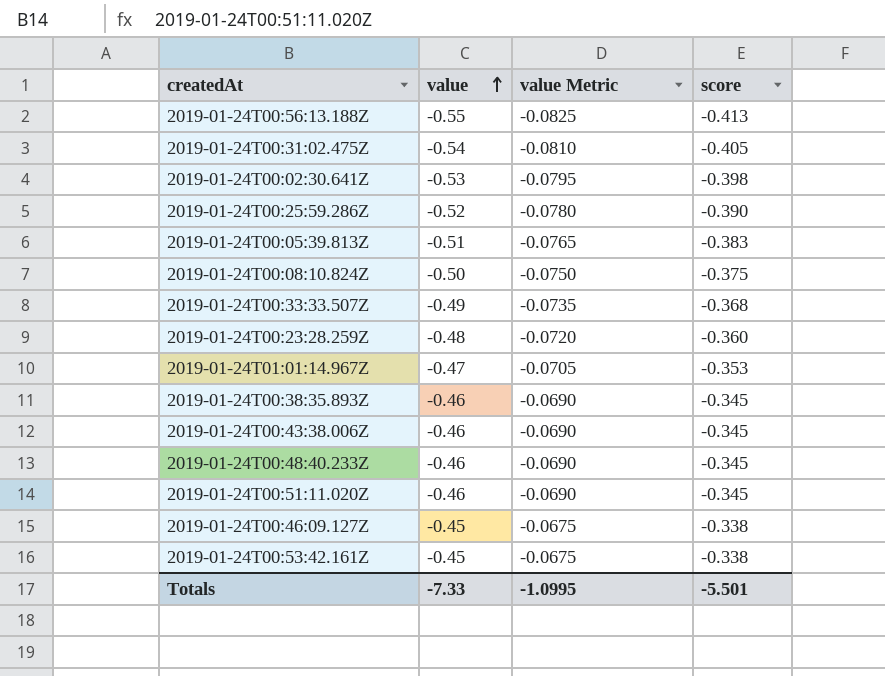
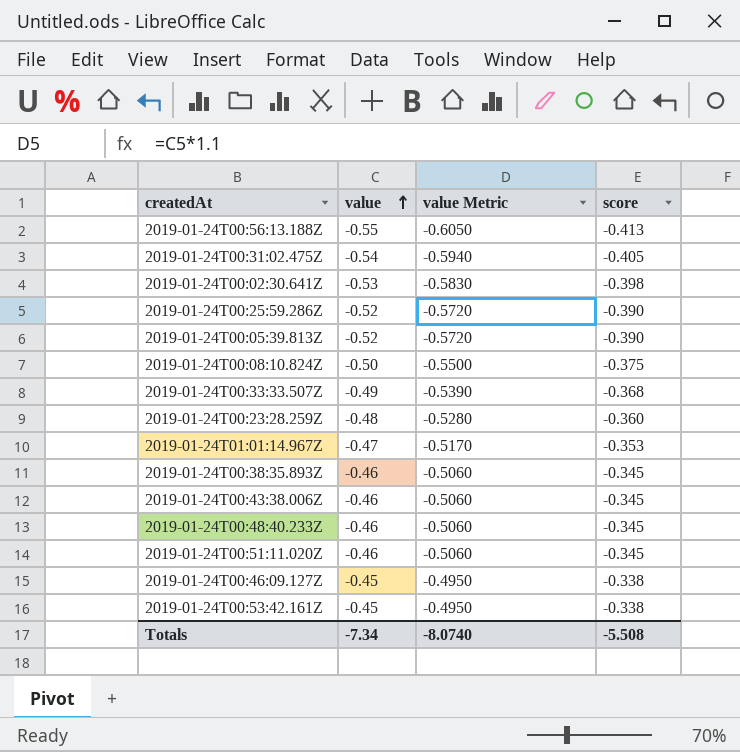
column value Metric | formula: [value] * 0.15 -> [value] * 1.1
2019-01-24T00:05:39.813Z | value: -0.51 -> -0.52
2019-01-24T00:05:39.813Z | score: -0.383 -> -0.390
Totals | value: -7.33 -> -7.34
Totals | value Metric: -1.0995 -> -8.0740
Totals | score: -5.501 -> -5.508

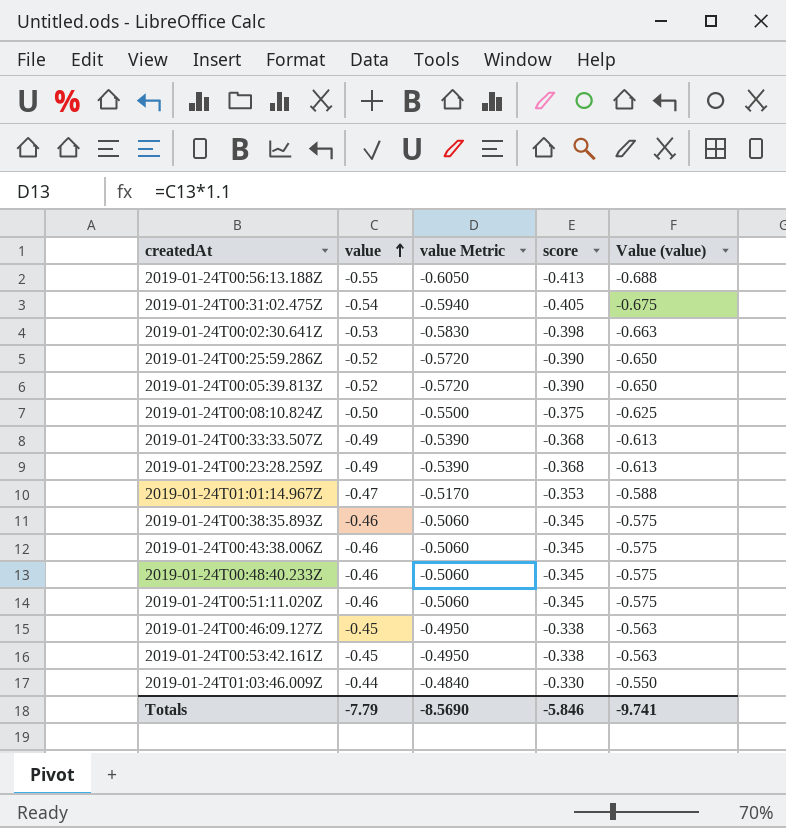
column Value (value) | formula: none -> [value] * 1.25
2019-01-24T00:23:28.259Z | value: -0.48 -> -0.49
2019-01-24T00:23:28.259Z | value Metric: -0.5280 -> -0.5390
2019-01-24T00:23:28.259Z | score: -0.360 -> -0.368
row 2019-01-24T01:03:46.009Z: none -> -0.44 | -0.4840 | -0.330 | -0.550
Totals | value: -7.34 -> -7.79
Totals | value Metric: -8.0740 -> -8.5690
Totals | score: -5.508 -> -5.846

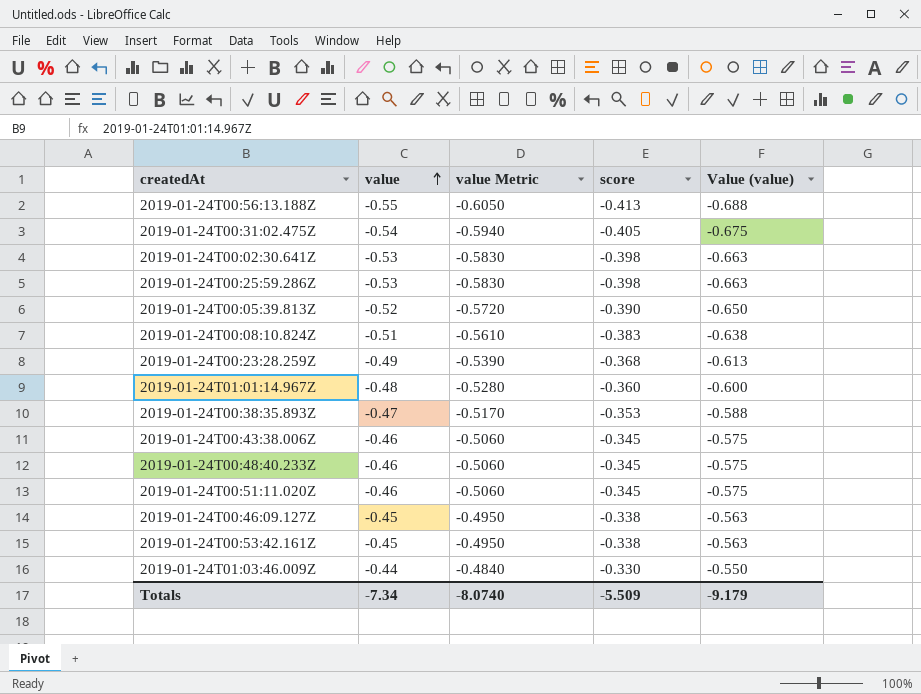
row 2019-01-24T00:33:33.507Z: -0.49 | -0.5390 | -0.368 | -0.613 -> none
2019-01-24T00:25:59.286Z | value: -0.52 -> -0.53
2019-01-24T00:25:59.286Z | value Metric: -0.5720 -> -0.5830
2019-01-24T00:25:59.286Z | score: -0.390 -> -0.398
2019-01-24T00:25:59.286Z | Value (value): -0.650 -> -0.663
2019-01-24T00:08:10.824Z | value: -0.50 -> -0.51
2019-01-24T00:08:10.824Z | value Metric: -0.5500 -> -0.5610
2019-01-24T00:08:10.824Z | score: -0.375 -> -0.383
2019-01-24T00:08:10.824Z | Value (value): -0.625 -> -0.638
2019-01-24T01:01:14.967Z | value: -0.47 -> -0.48
2019-01-24T01:01:14.967Z | value Metric: -0.5170 -> -0.5280
2019-01-24T01:01:14.967Z | score: -0.353 -> -0.360
2019-01-24T01:01:14.967Z | Value (value): -0.588 -> -0.600
2019-01-24T00:38:35.893Z | value: -0.46 -> -0.47
2019-01-24T00:38:35.893Z | value Metric: -0.5060 -> -0.5170
2019-01-24T00:38:35.893Z | score: -0.345 -> -0.353
2019-01-24T00:38:35.893Z | Value (value): -0.575 -> -0.588
Totals | value: -7.79 -> -7.34
Totals | value Metric: -8.5690 -> -8.0740
Totals | score: -5.846 -> -5.509
Totals | Value (value): -9.741 -> -9.179

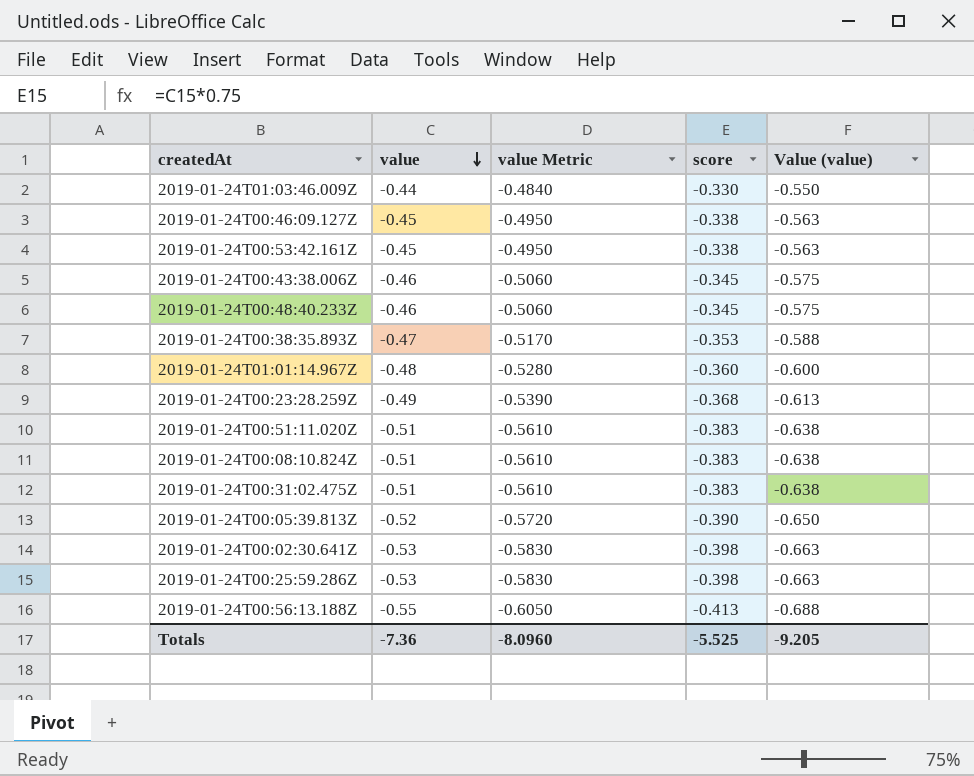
row order: value ascending -> value descending
2019-01-24T00:51:11.020Z | value: -0.46 -> -0.51
2019-01-24T00:51:11.020Z | value Metric: -0.5060 -> -0.5610
2019-01-24T00:51:11.020Z | score: -0.345 -> -0.383
2019-01-24T00:51:11.020Z | Value (value): -0.575 -> -0.638
2019-01-24T00:31:02.475Z | value: -0.54 -> -0.51
2019-01-24T00:31:02.475Z | value Metric: -0.5940 -> -0.5610
2019-01-24T00:31:02.475Z | score: -0.405 -> -0.383
2019-01-24T00:31:02.475Z | Value (value): -0.675 -> -0.638
Totals | value: -7.34 -> -7.36
Totals | value Metric: -8.0740 -> -8.0960
Totals | score: -5.509 -> -5.525
Totals | Value (value): -9.179 -> -9.205

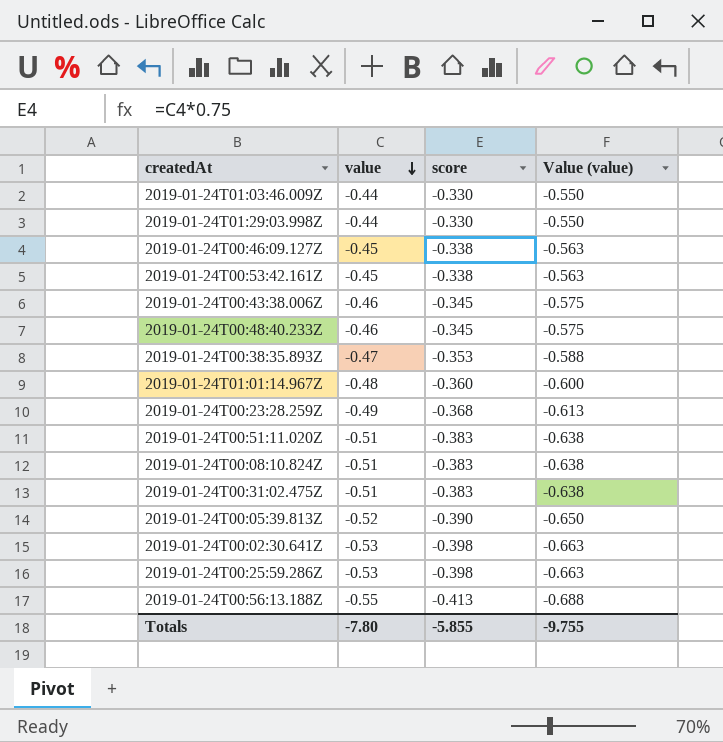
column value Metric | formula: [value] * 1.1 -> none
row 2019-01-24T01:29:03.998Z: none -> -0.44 | -0.330 | -0.550
Totals | value: -7.36 -> -7.80
Totals | score: -5.525 -> -5.855
Totals | Value (value): -9.205 -> -9.755

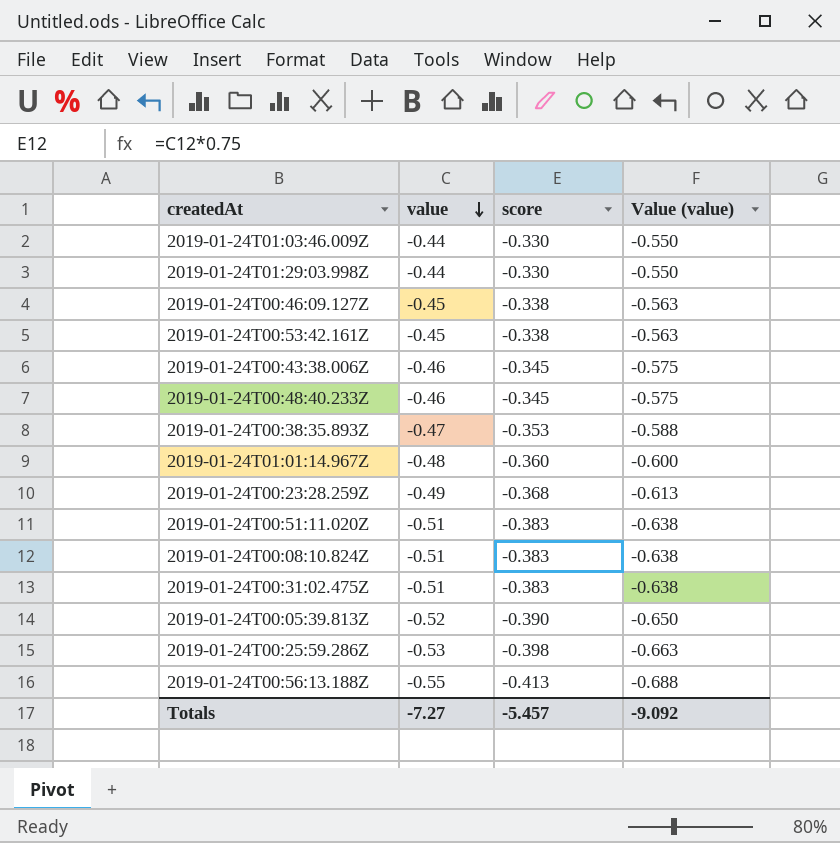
row 2019-01-24T00:02:30.641Z: -0.53 | -0.398 | -0.663 -> none
Totals | value: -7.80 -> -7.27
Totals | score: -5.855 -> -5.457
Totals | Value (value): -9.755 -> -9.092

